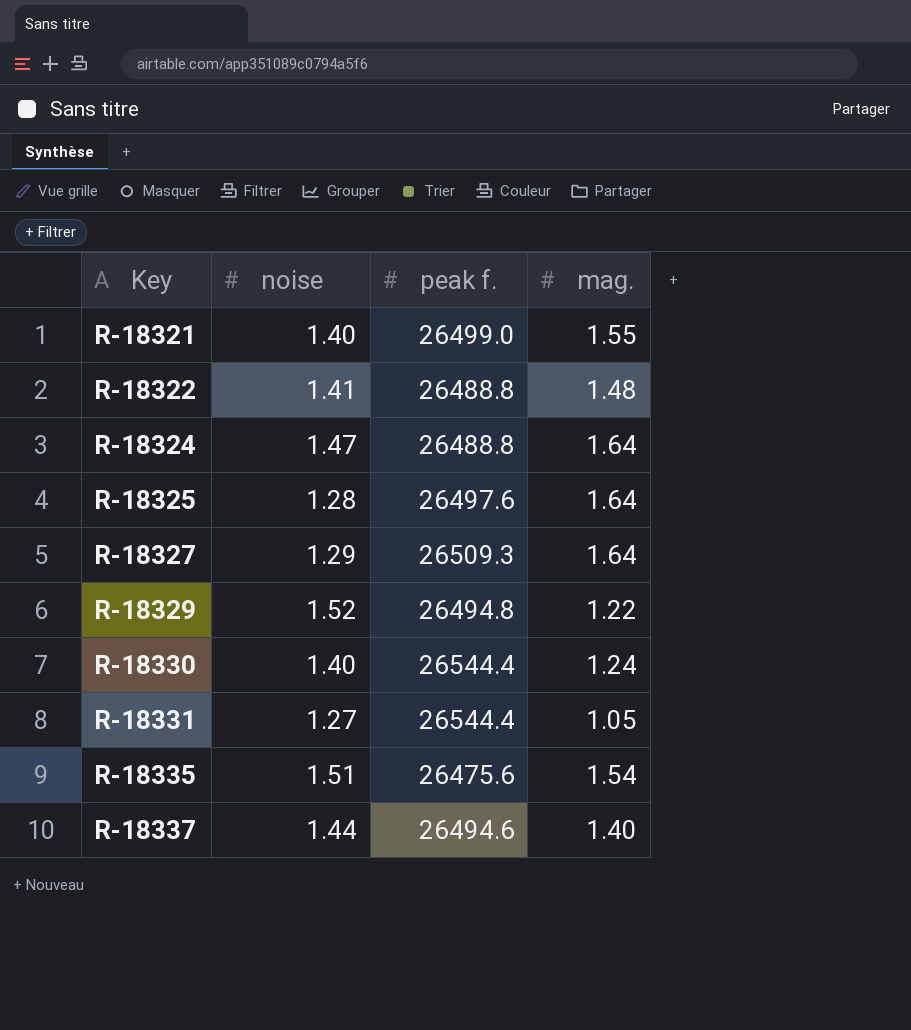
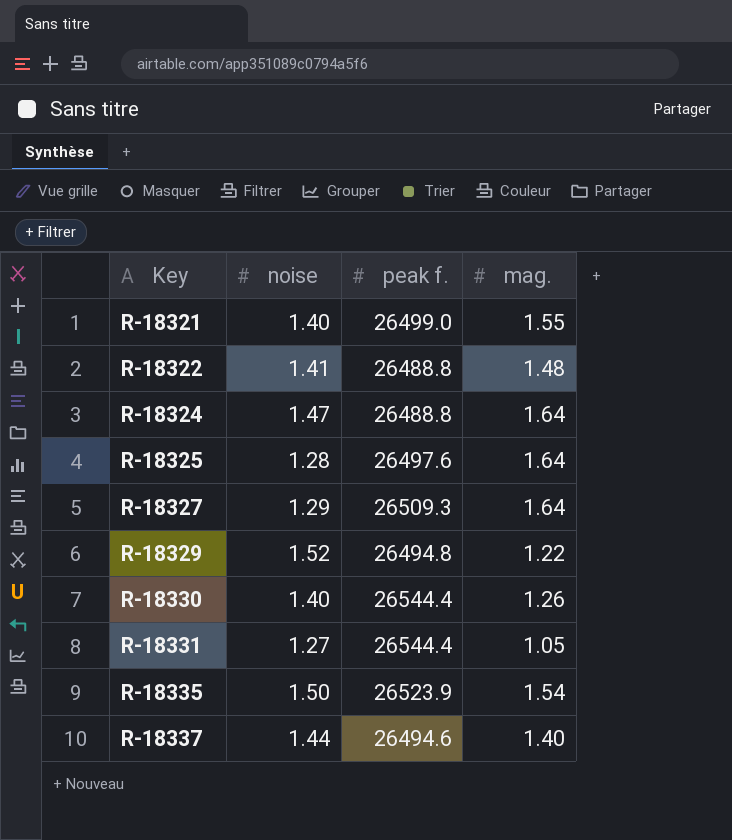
R-18330 | mag.: 1.24 -> 1.26
R-18335 | noise: 1.51 -> 1.50
R-18335 | peak f.: 26475.6 -> 26523.9

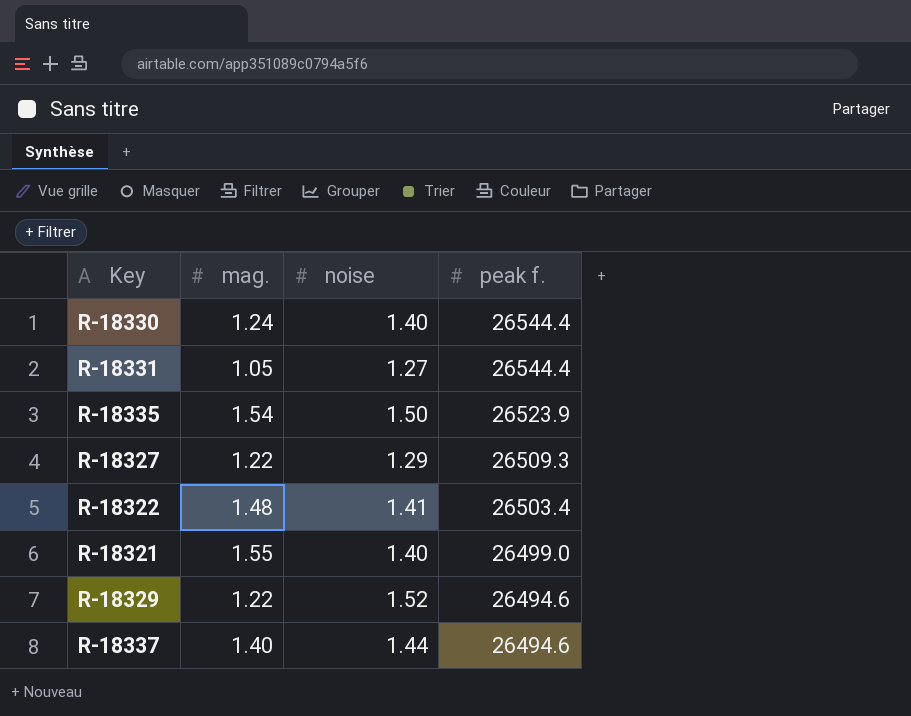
row order: Key ascending -> peak f. descending
column mag. | position: 4 -> 2
row R-18324: 1.47 | 26488.8 | 1.64 -> none
row R-18325: 1.28 | 26497.6 | 1.64 -> none
R-18330 | mag.: 1.26 -> 1.24
R-18327 | mag.: 1.64 -> 1.22
R-18322 | peak f.: 26488.8 -> 26503.4
R-18329 | peak f.: 26494.8 -> 26494.6

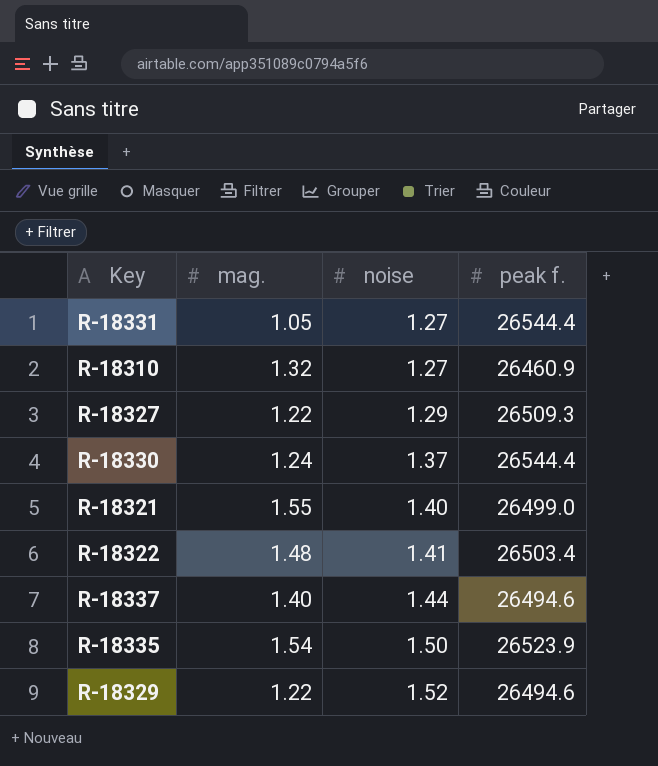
row order: peak f. descending -> noise ascending
row R-18310: none -> 1.32 | 1.27 | 26460.9
R-18330 | noise: 1.40 -> 1.37

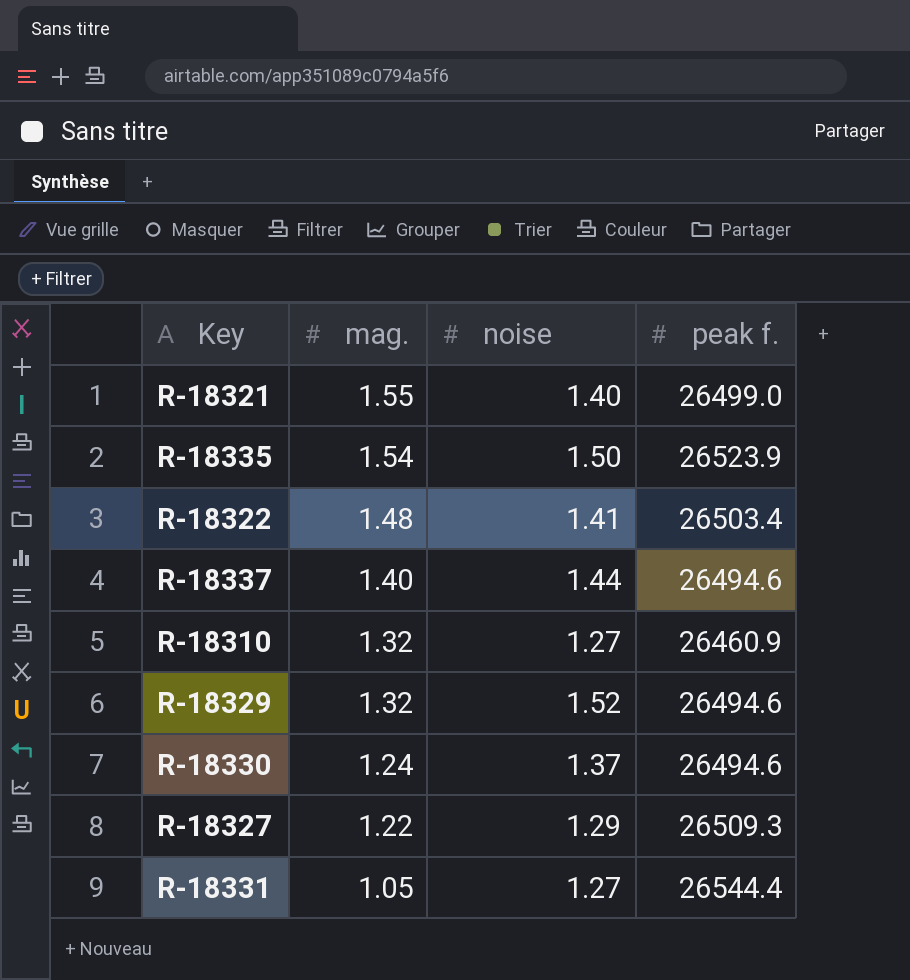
row order: noise ascending -> mag. descending
R-18329 | mag.: 1.22 -> 1.32
R-18330 | peak f.: 26544.4 -> 26494.6

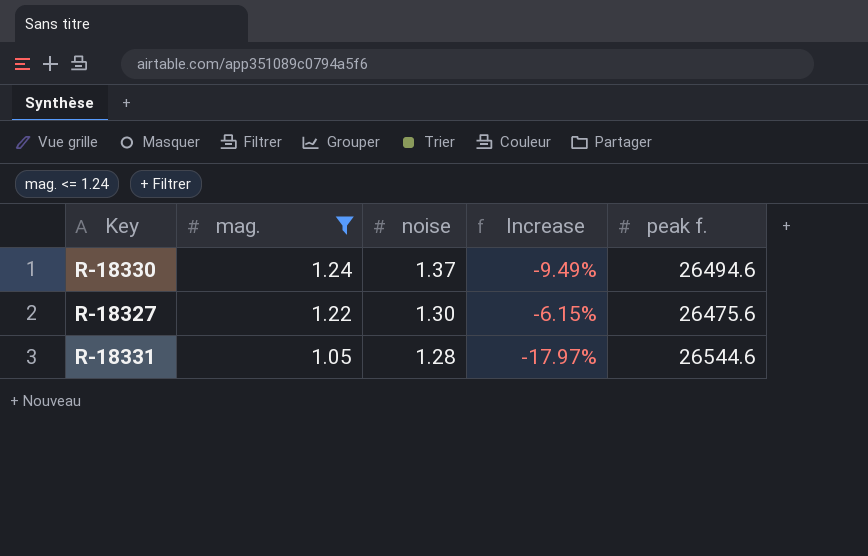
filter: none -> mag. <= 1.24
column Increase | formula: none -> ([mag.] - [noise]) / [noise]
R-18327 | noise: 1.29 -> 1.30
R-18327 | peak f.: 26509.3 -> 26475.6
R-18331 | noise: 1.27 -> 1.28
R-18331 | peak f.: 26544.4 -> 26544.6

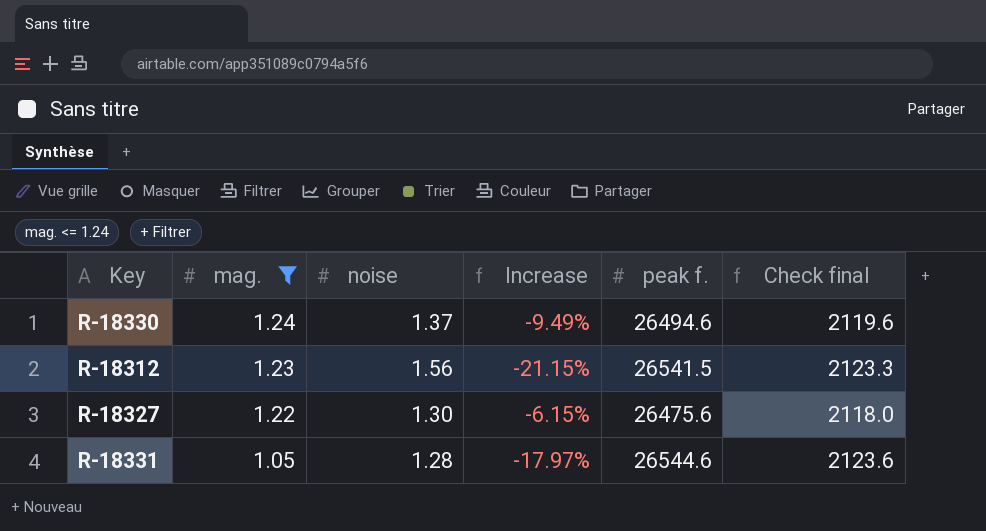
column Check final | formula: none -> [peak f.] * 0.08
row R-18312: none -> 1.23 | 1.56 | -21.15% | 26541.5 | 2123.3

